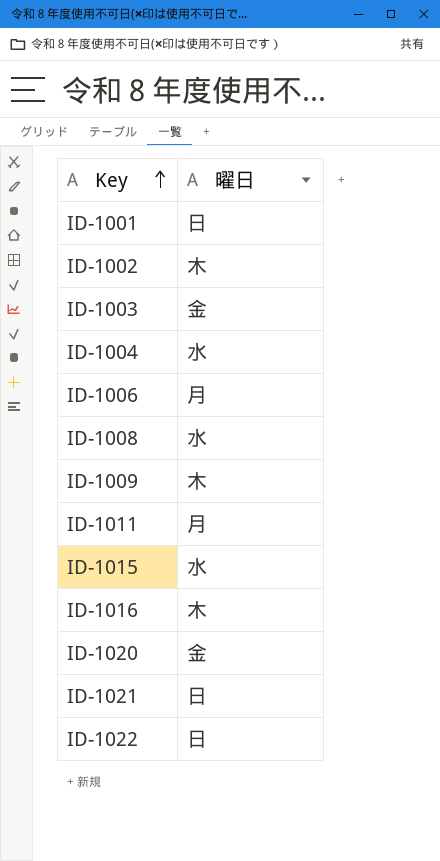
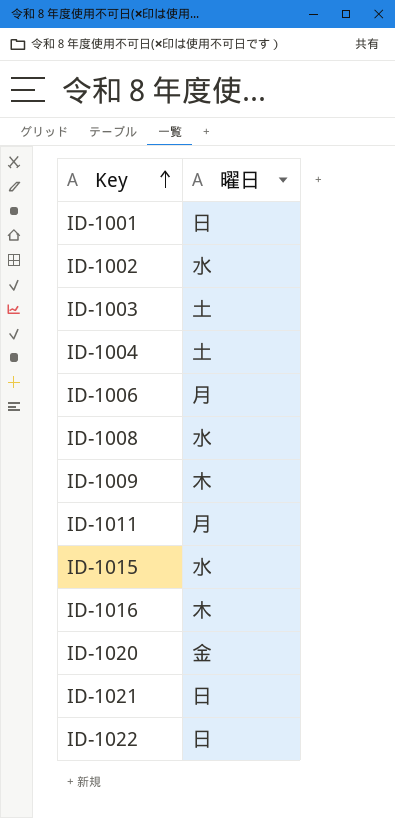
ID-1002 | 曜日: 木 -> 水
ID-1003 | 曜日: 金 -> 土
ID-1004 | 曜日: 水 -> 土

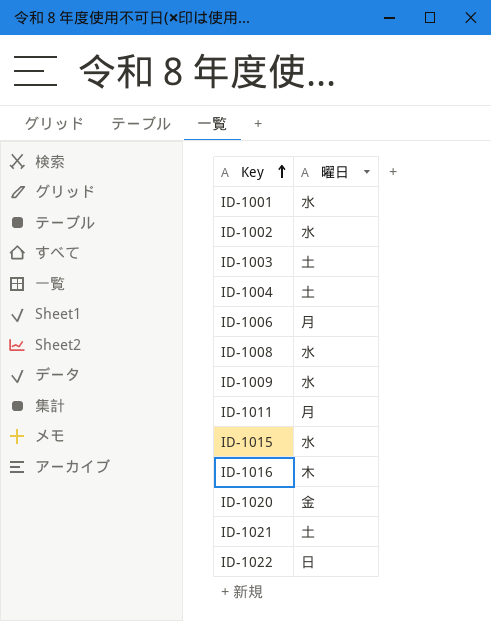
ID-1001 | 曜日: 日 -> 水
ID-1009 | 曜日: 木 -> 水
ID-1021 | 曜日: 日 -> 土

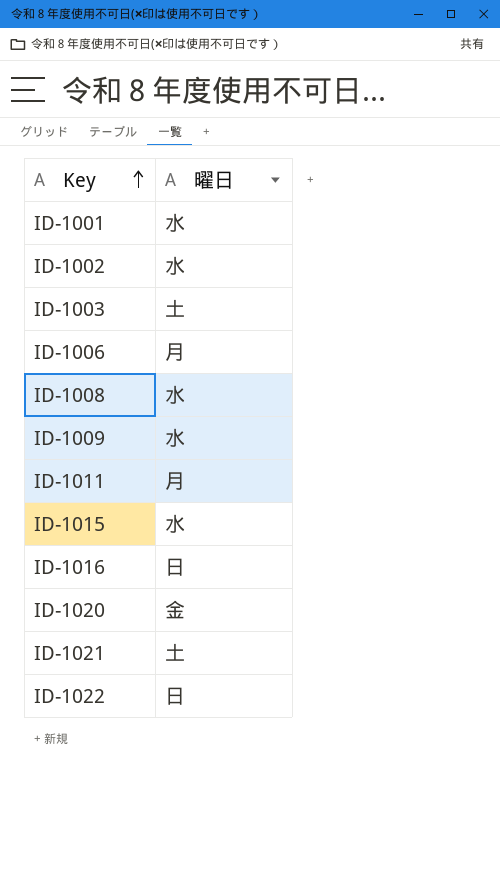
row ID-1004: 土 -> none
ID-1016 | 曜日: 木 -> 日

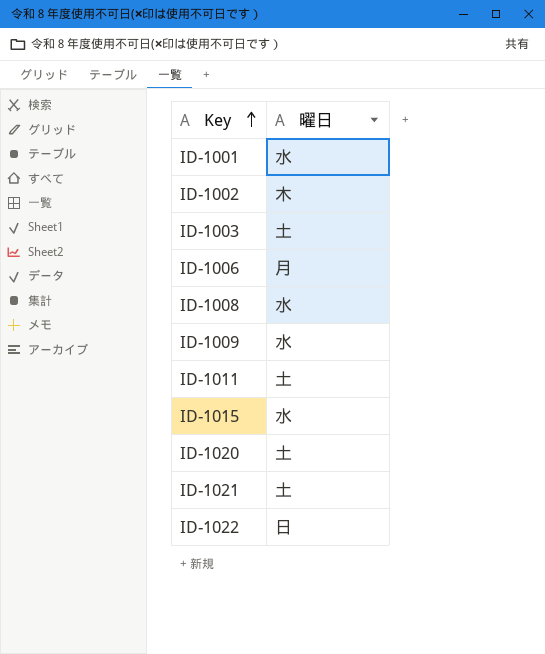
row ID-1016: 日 -> none
ID-1002 | 曜日: 水 -> 木
ID-1011 | 曜日: 月 -> 土
ID-1020 | 曜日: 金 -> 土

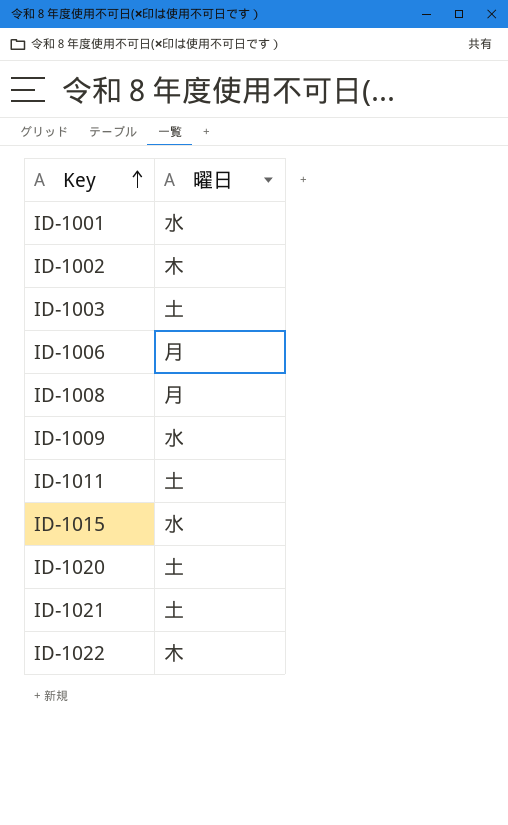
ID-1008 | 曜日: 水 -> 月
ID-1022 | 曜日: 日 -> 木

